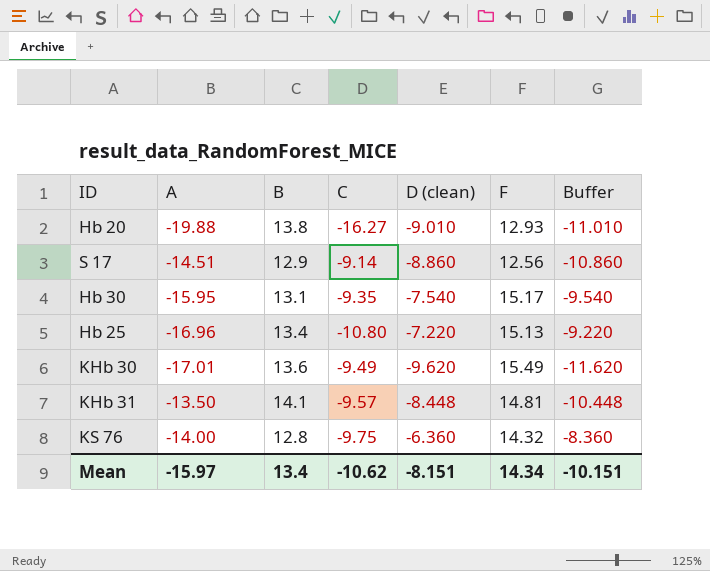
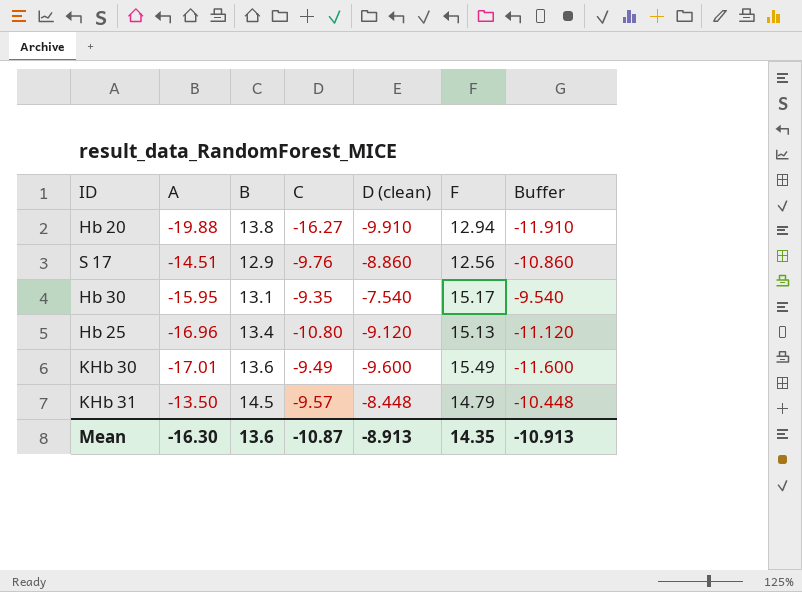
row KS 76: -14.00 | 12.8 | -9.75 | -6.360 | 14.32 | -8.360 -> none
Hb 20 | D (clean): -9.010 -> -9.910
Hb 20 | F: 12.93 -> 12.94
Hb 20 | Buffer: -11.010 -> -11.910
S 17 | C: -9.14 -> -9.76
Hb 25 | D (clean): -7.220 -> -9.120
Hb 25 | Buffer: -9.220 -> -11.120
KHb 30 | D (clean): -9.620 -> -9.600
KHb 30 | Buffer: -11.620 -> -11.600
KHb 31 | B: 14.1 -> 14.5
KHb 31 | F: 14.81 -> 14.79
Mean | A: -15.97 -> -16.30
Mean | B: 13.4 -> 13.6
Mean | C: -10.62 -> -10.87
Mean | D (clean): -8.151 -> -8.913
Mean | F: 14.34 -> 14.35
Mean | Buffer: -10.151 -> -10.913

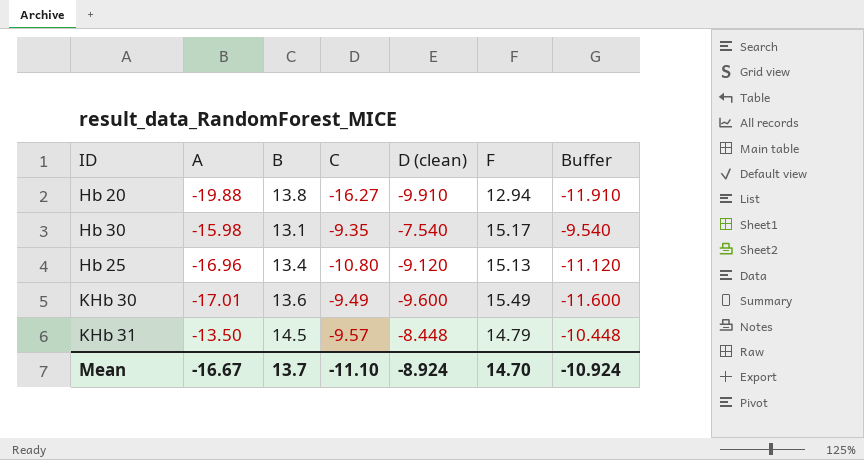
row S 17: -14.51 | 12.9 | -9.76 | -8.860 | 12.56 | -10.860 -> none
Hb 30 | A: -15.95 -> -15.98
Mean | A: -16.30 -> -16.67
Mean | B: 13.6 -> 13.7
Mean | C: -10.87 -> -11.10
Mean | D (clean): -8.913 -> -8.924
Mean | F: 14.35 -> 14.70
Mean | Buffer: -10.913 -> -10.924

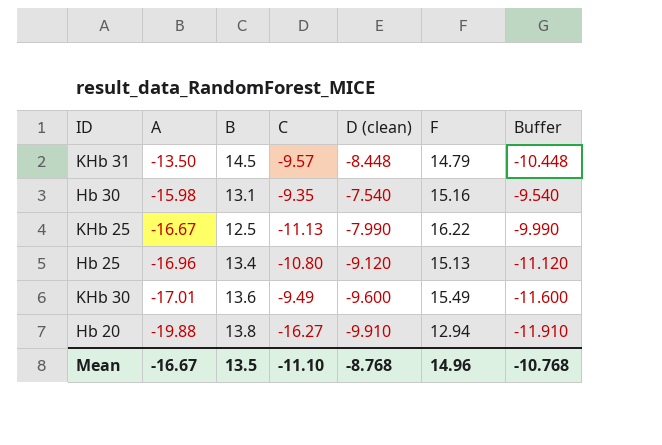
row order: none -> A descending
Hb 30 | F: 15.17 -> 15.16
row KHb 25: none -> -16.67 | 12.5 | -11.13 | -7.990 | 16.22 | -9.990
Mean | B: 13.7 -> 13.5
Mean | D (clean): -8.924 -> -8.768
Mean | F: 14.70 -> 14.96
Mean | Buffer: -10.924 -> -10.768

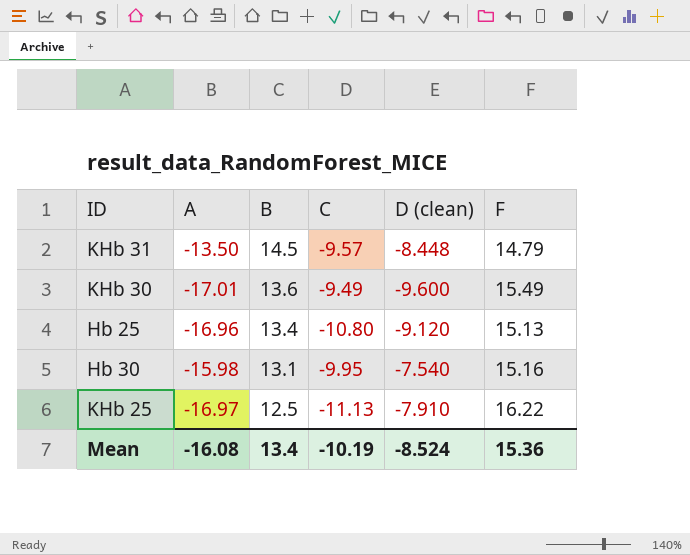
row order: A descending -> B descending
column Buffer | formula: [D (clean)] - 2 -> none
row Hb 20: -19.88 | 13.8 | -16.27 | -9.910 | 12.94 | -11.910 -> none
Hb 30 | C: -9.35 -> -9.95
KHb 25 | A: -16.67 -> -16.97
KHb 25 | D (clean): -7.990 -> -7.910
Mean | A: -16.67 -> -16.08
Mean | B: 13.5 -> 13.4
Mean | C: -11.10 -> -10.19
Mean | D (clean): -8.768 -> -8.524
Mean | F: 14.96 -> 15.36

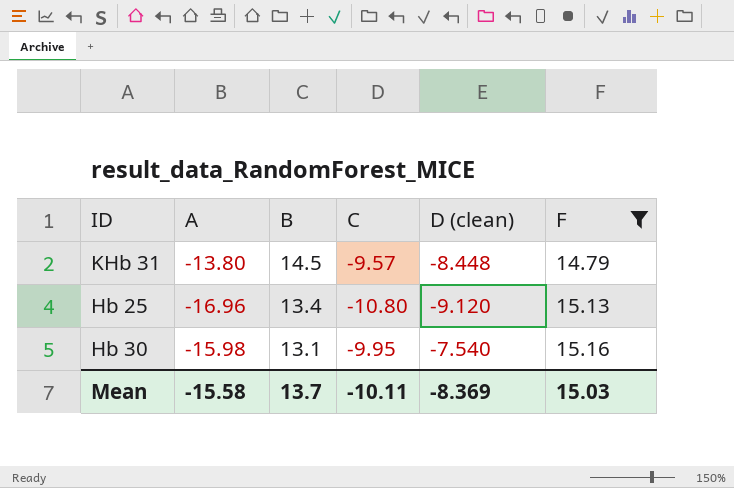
filter: none -> F <= 15.16
KHb 31 | A: -13.50 -> -13.80
Mean | A: -16.08 -> -15.58
Mean | B: 13.4 -> 13.7
Mean | C: -10.19 -> -10.11
Mean | D (clean): -8.524 -> -8.369
Mean | F: 15.36 -> 15.03

